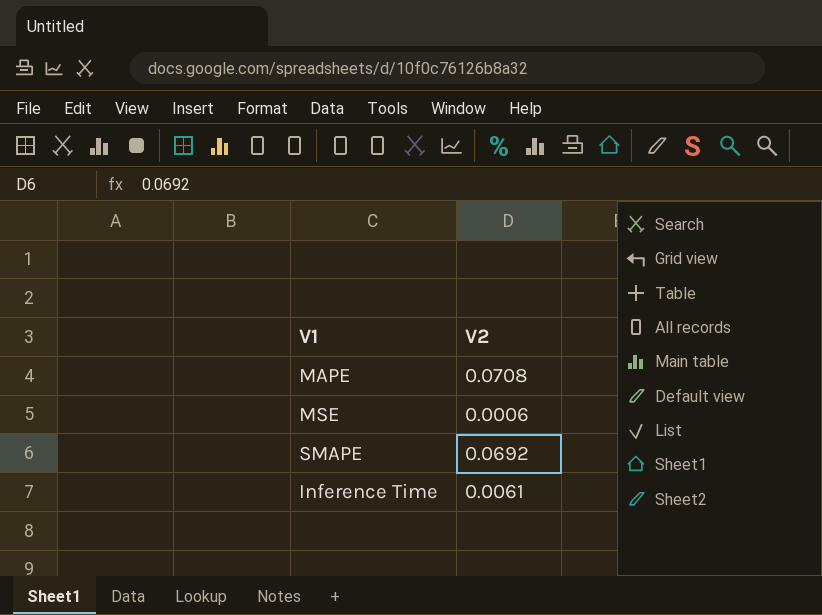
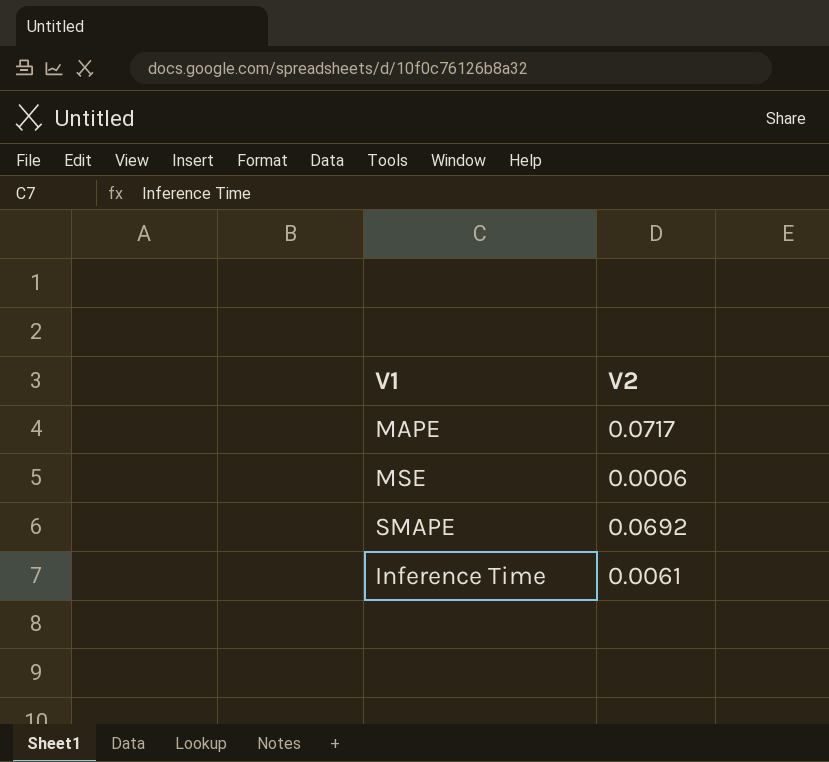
MAPE | V2: 0.0708 -> 0.0717

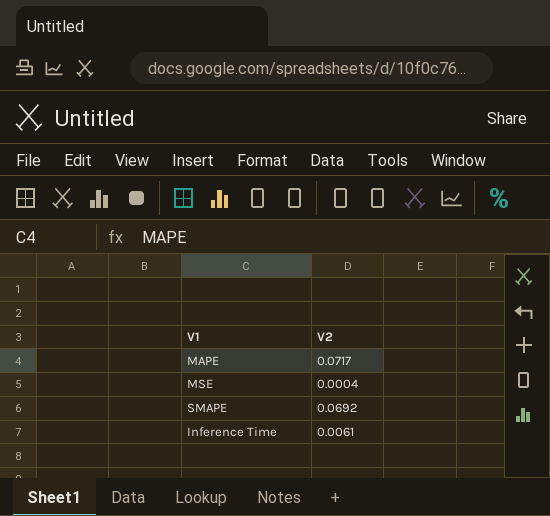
MSE | V2: 0.0006 -> 0.0004

